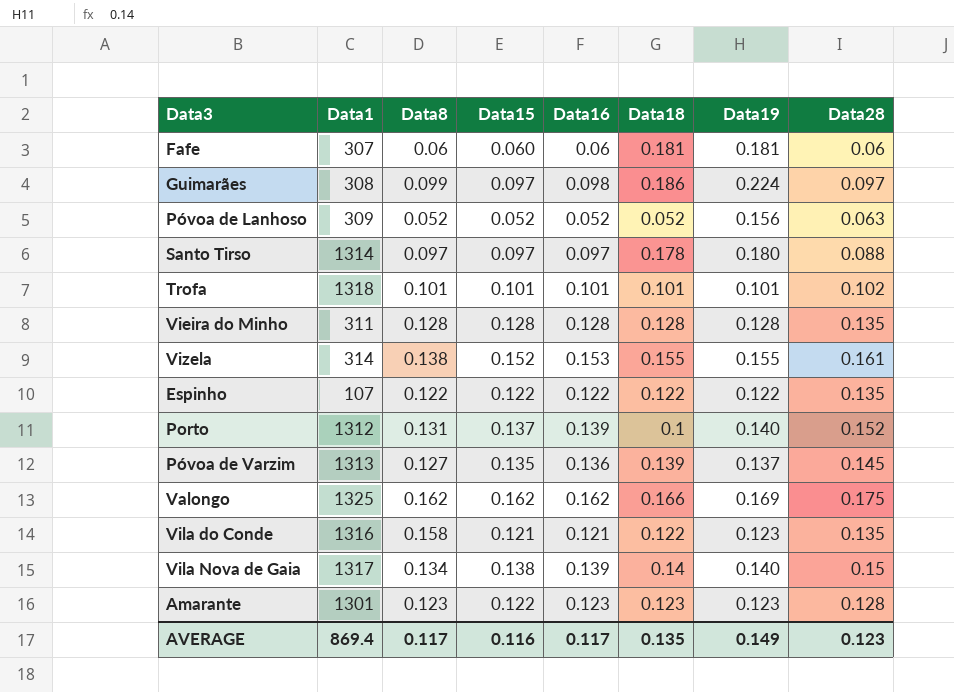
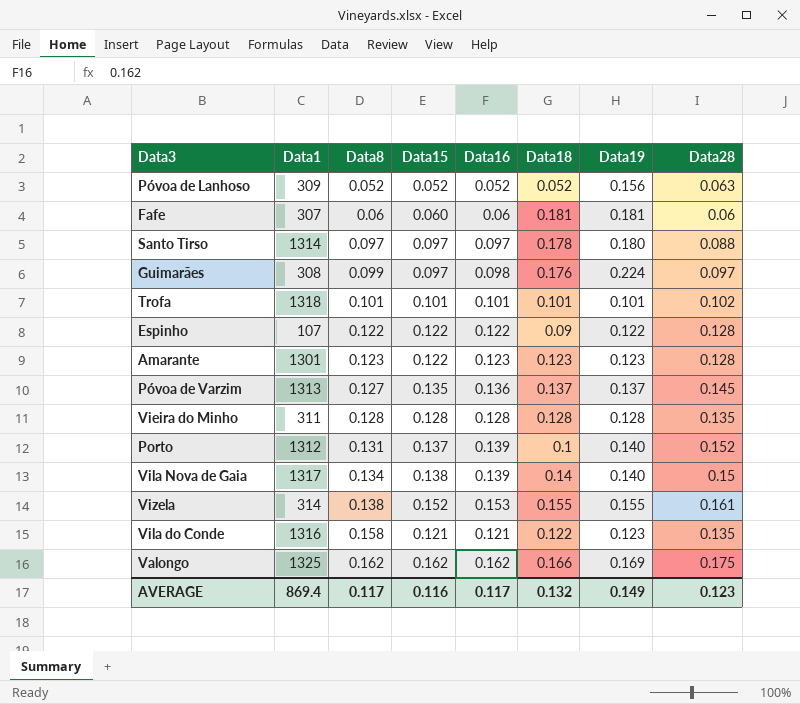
row order: none -> Data8 ascending
Guimarães | Data18: 0.186 -> 0.176
Espinho | Data18: 0.122 -> 0.09
Espinho | Data28: 0.135 -> 0.128
Póvoa de Varzim | Data18: 0.139 -> 0.137
AVERAGE | Data18: 0.135 -> 0.132

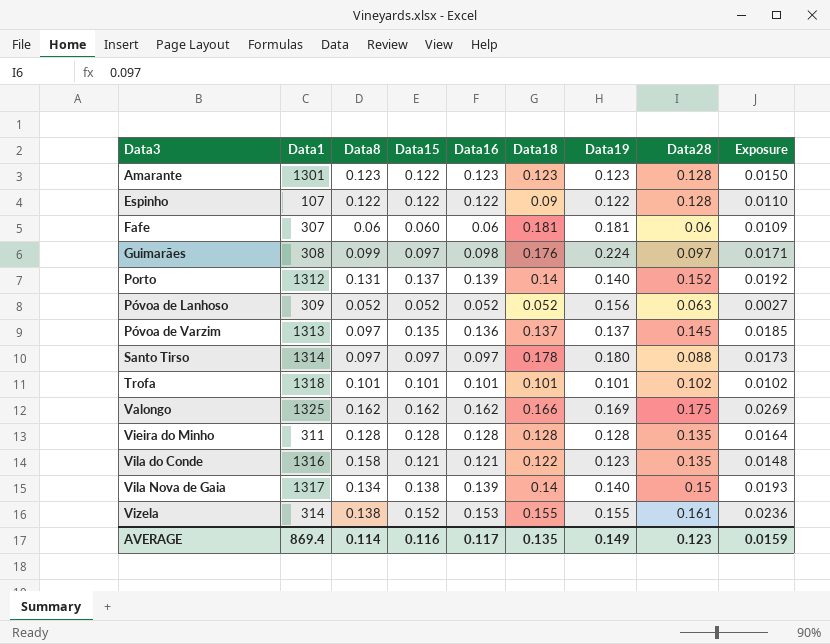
row order: Data8 ascending -> Data3 ascending
column Exposure | formula: none -> [Data15] * [Data18]
Porto | Data18: 0.1 -> 0.14
Póvoa de Varzim | Data8: 0.127 -> 0.097
AVERAGE | Data8: 0.117 -> 0.114
AVERAGE | Data18: 0.132 -> 0.135

